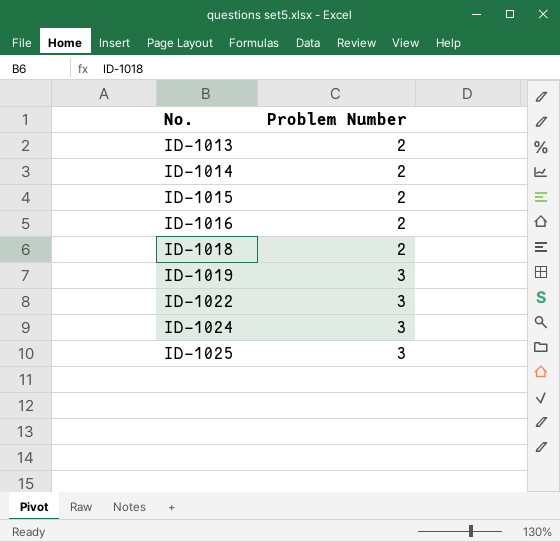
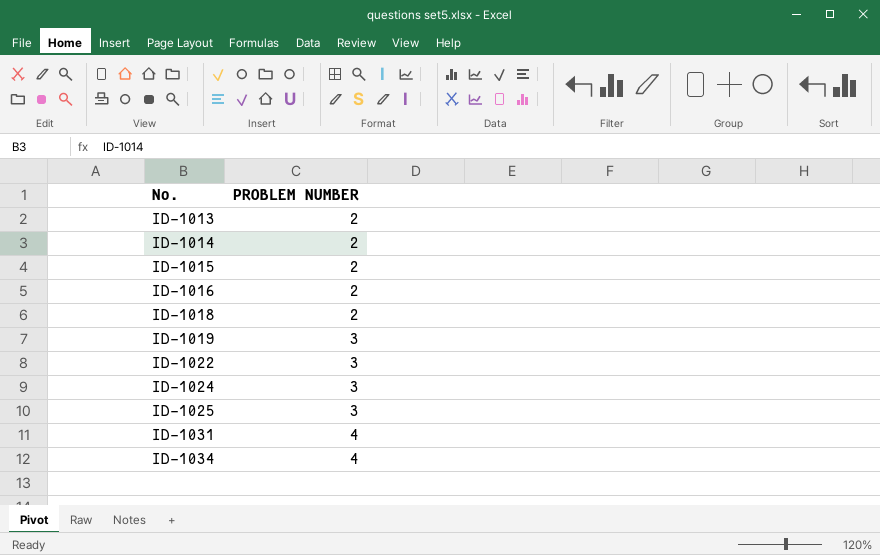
column name: Problem Number -> PROBLEM NUMBER
row ID-1031: none -> 4
row ID-1034: none -> 4

